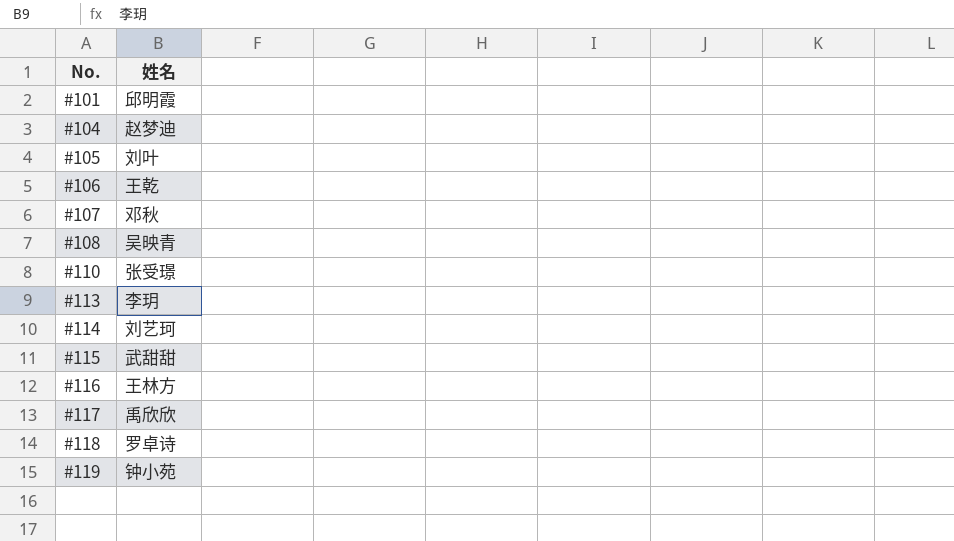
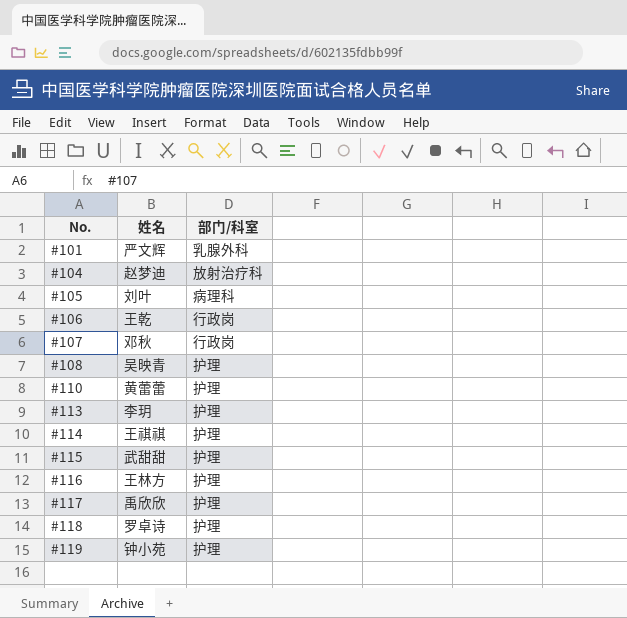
column 部门/科室 | position: none -> 3
#101 | 姓名: 邱明霞 -> 严文辉
#110 | 姓名: 张受璟 -> 黄蕾蕾
#114 | 姓名: 刘艺珂 -> 王祺祺

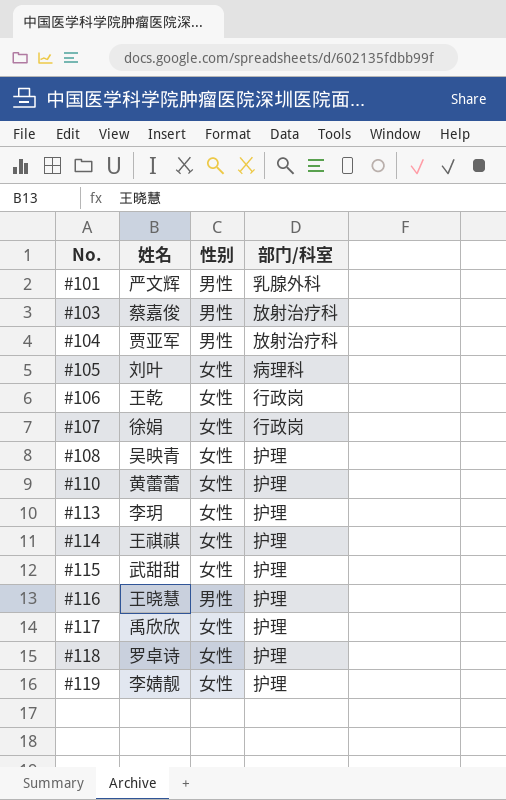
column 性别 | position: none -> 3
row #103: none -> 蔡嘉俊 | 男性 | 放射治疗科
#104 | 姓名: 赵梦迪 -> 贾亚军
#107 | 姓名: 邓秋 -> 徐娟
#116 | 姓名: 王林方 -> 王晓慧
#119 | 姓名: 钟小苑 -> 李婧靓

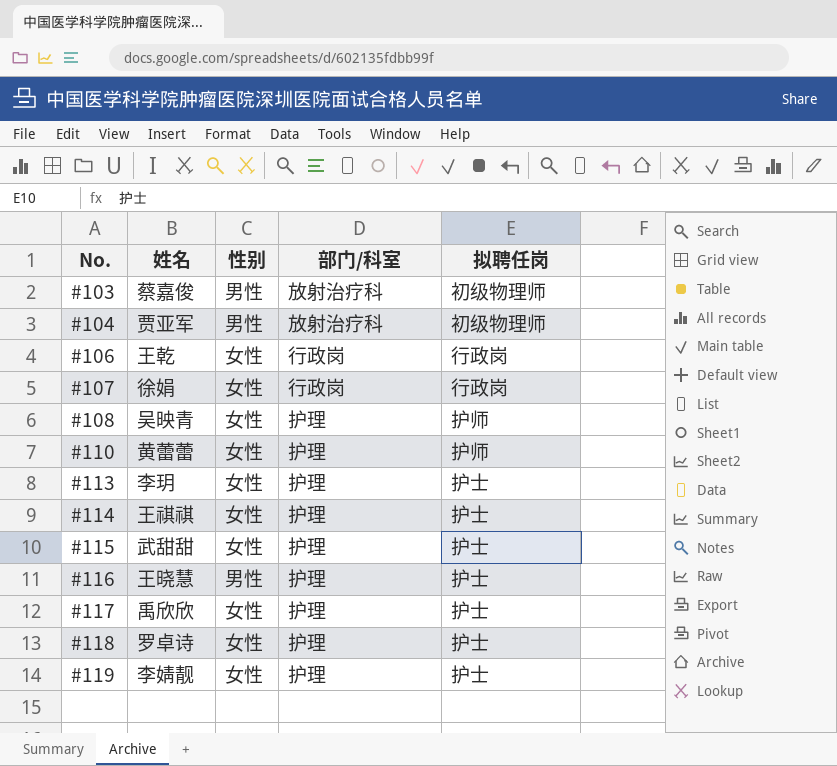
column 拟聘任岗 | position: none -> 5
row #101: 严文辉 | 男性 | 乳腺外科 -> none
row #105: 刘叶 | 女性 | 病理科 -> none

